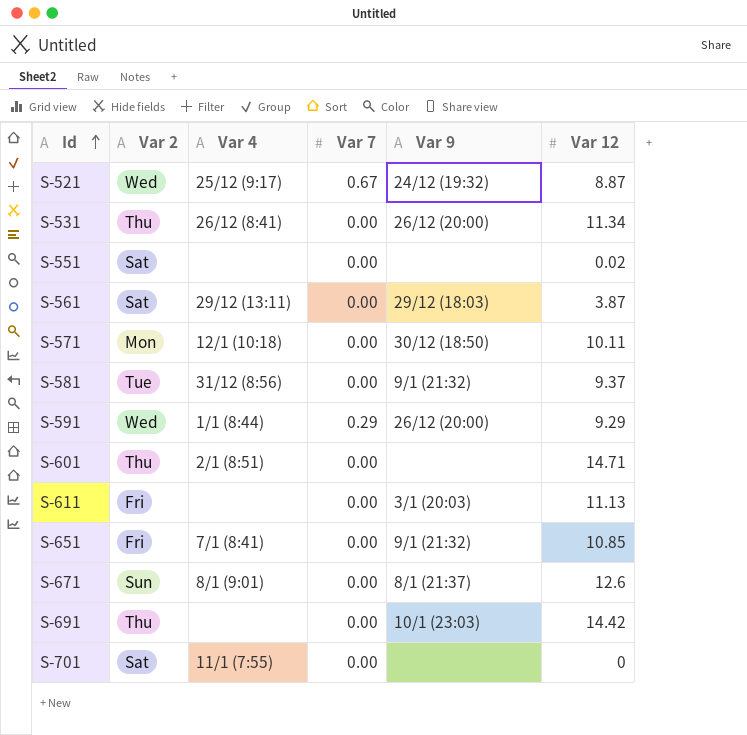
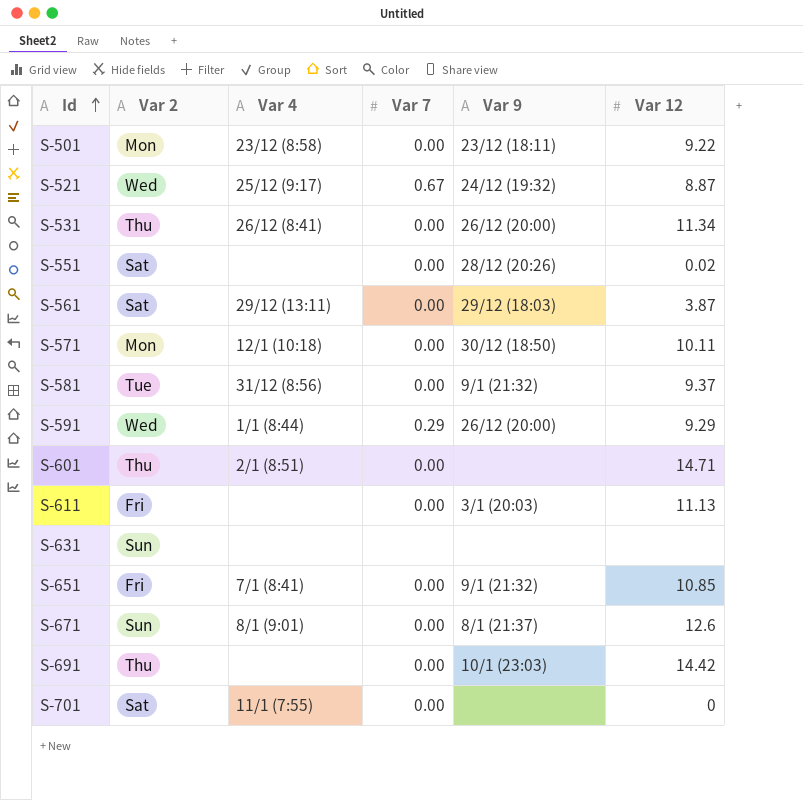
row S-501: none -> Mon | 23/12 (8:58) | 0.00 | 23/12 (18:11) | 9.22
S-551 | Var 9: none -> 28/12 (20:26)
row S-631: none -> Sun | none | none | none | none

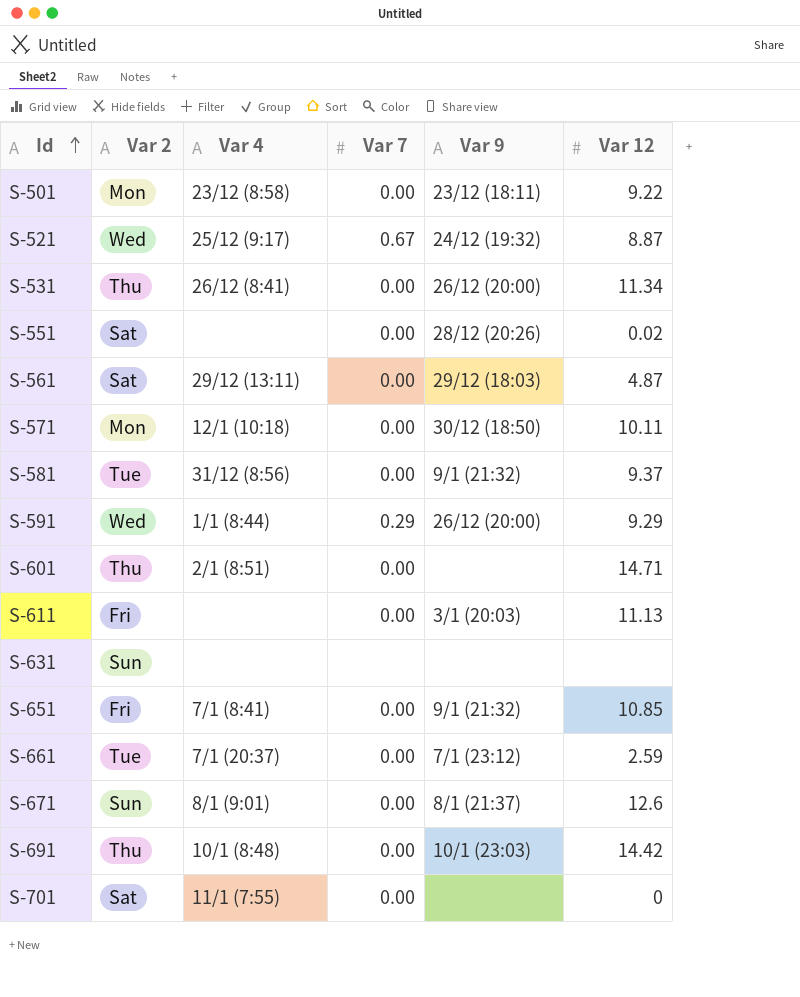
S-561 | Var 12: 3.87 -> 4.87
row S-661: none -> Tue | 7/1 (20:37) | 0.00 | 7/1 (23:12) | 2.59
S-691 | Var 4: none -> 10/1 (8:48)

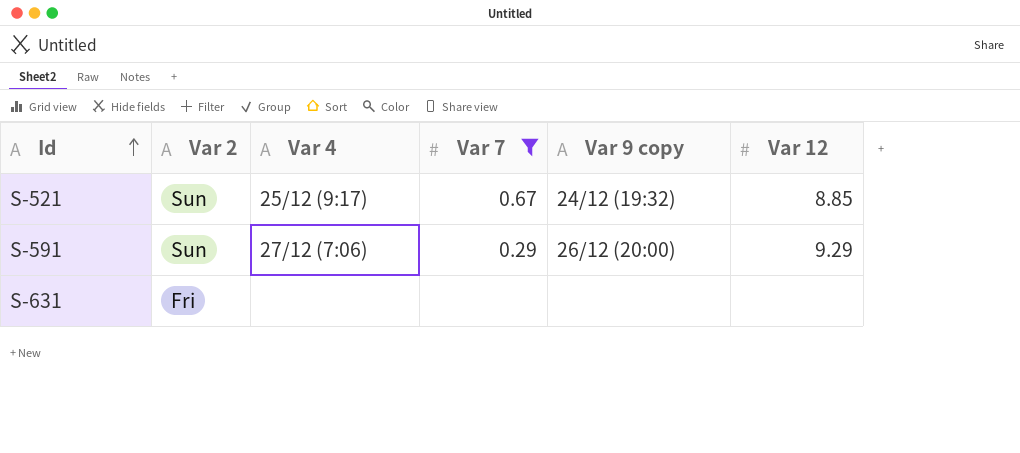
filter: none -> Var 7 != 0.00
column name: Var 9 -> Var 9 copy
S-521 | Var 2: Wed -> Sun
S-521 | Var 12: 8.87 -> 8.85
S-591 | Var 2: Wed -> Sun
S-591 | Var 4: 1/1 (8:44) -> 27/12 (7:06)
S-631 | Var 2: Sun -> Fri

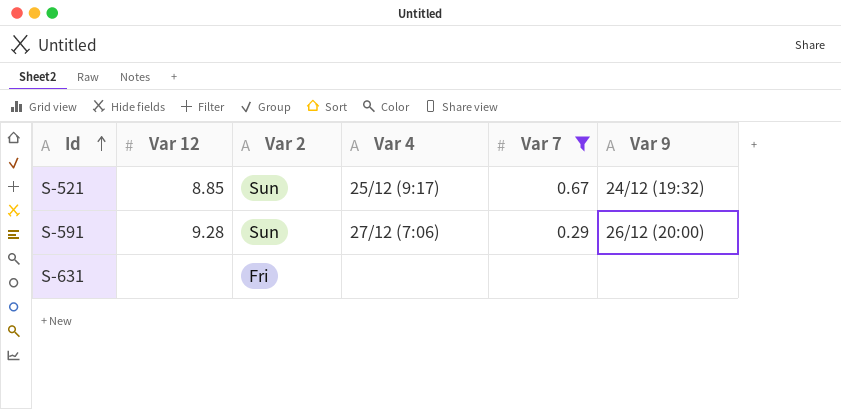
column Var 12 | position: 6 -> 2
column name: Var 9 copy -> Var 9
S-591 | Var 12: 9.29 -> 9.28

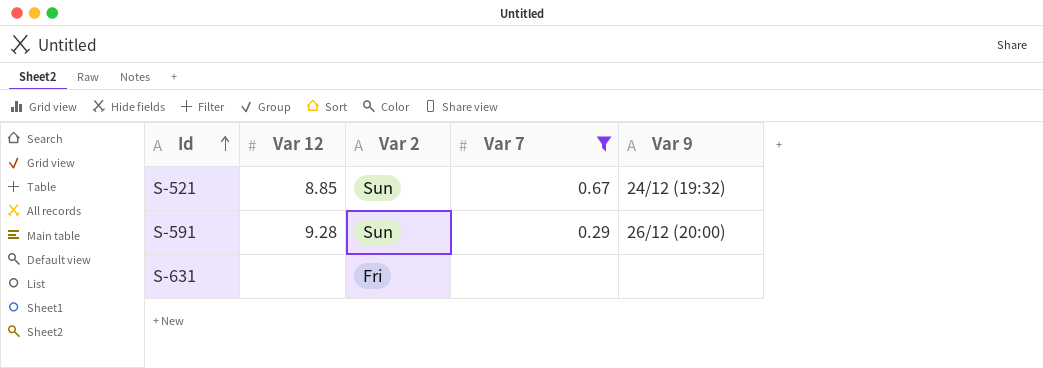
column Var 4 | position: 4 -> none

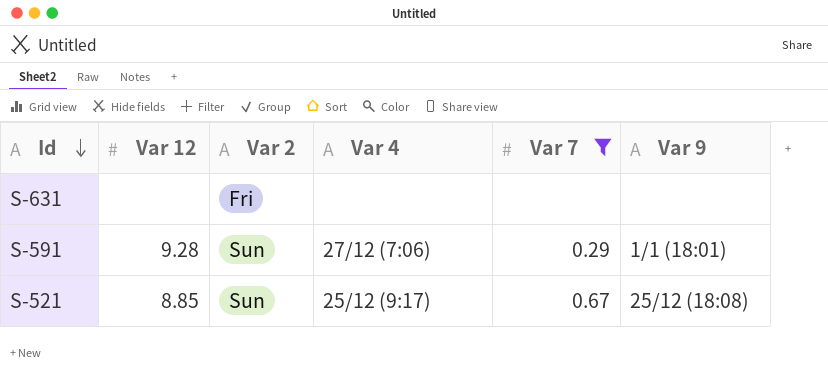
row order: Id ascending -> Id descending
column Var 4 | position: none -> 4
S-591 | Var 9: 26/12 (20:00) -> 1/1 (18:01)
S-521 | Var 9: 24/12 (19:32) -> 25/12 (18:08)

